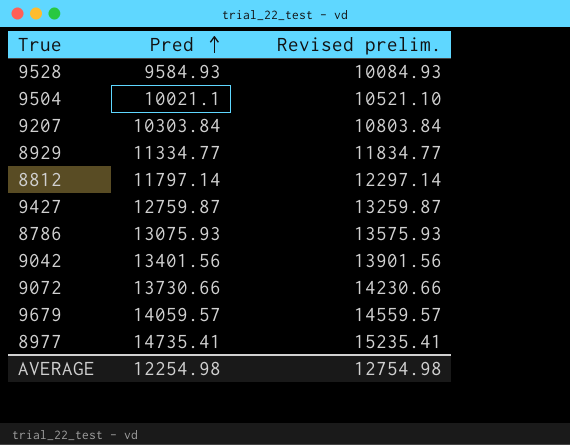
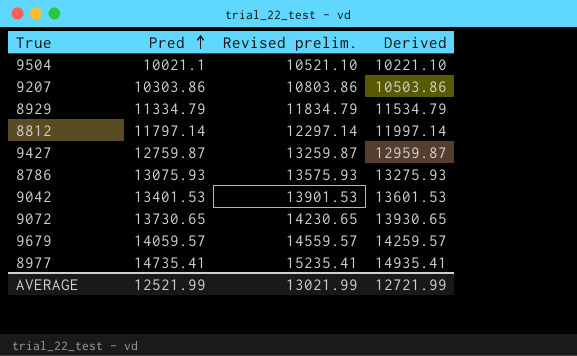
column Derived | formula: none -> [Pred] + 200
row 9528: 9584.93 | 10084.93 -> none
9207 | Pred: 10303.84 -> 10303.86
9207 | Revised prelim.: 10803.84 -> 10803.86
8929 | Pred: 11334.77 -> 11334.79
8929 | Revised prelim.: 11834.77 -> 11834.79
9042 | Pred: 13401.56 -> 13401.53
9042 | Revised prelim.: 13901.56 -> 13901.53
9072 | Pred: 13730.66 -> 13730.65
9072 | Revised prelim.: 14230.66 -> 14230.65
AVERAGE | Pred: 12254.98 -> 12521.99
AVERAGE | Revised prelim.: 12754.98 -> 13021.99

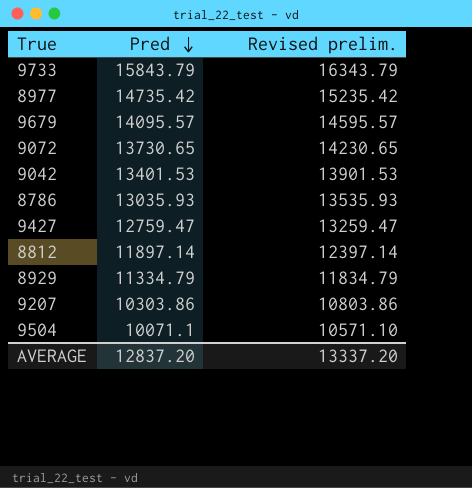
row order: Pred ascending -> Pred descending
column Derived | formula: [Pred] + 200 -> none
row 9733: none -> 15843.79 | 16343.79
8977 | Pred: 14735.41 -> 14735.42
8977 | Revised prelim.: 15235.41 -> 15235.42
9679 | Pred: 14059.57 -> 14095.57
9679 | Revised prelim.: 14559.57 -> 14595.57
8786 | Pred: 13075.93 -> 13035.93
8786 | Revised prelim.: 13575.93 -> 13535.93
9427 | Pred: 12759.87 -> 12759.47
9427 | Revised prelim.: 13259.87 -> 13259.47
8812 | Pred: 11797.14 -> 11897.14
8812 | Revised prelim.: 12297.14 -> 12397.14
9504 | Pred: 10021.1 -> 10071.1
9504 | Revised prelim.: 10521.10 -> 10571.10
AVERAGE | Pred: 12521.99 -> 12837.20
AVERAGE | Revised prelim.: 13021.99 -> 13337.20

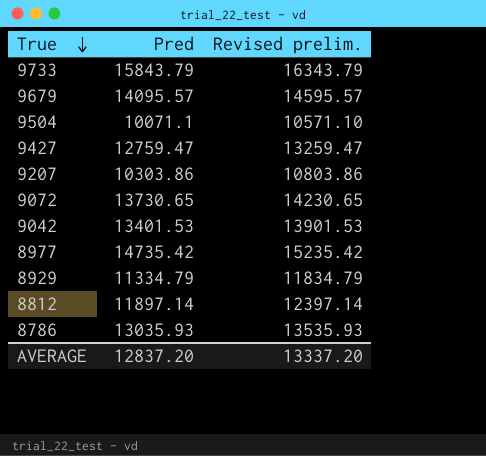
row order: Pred descending -> True descending

